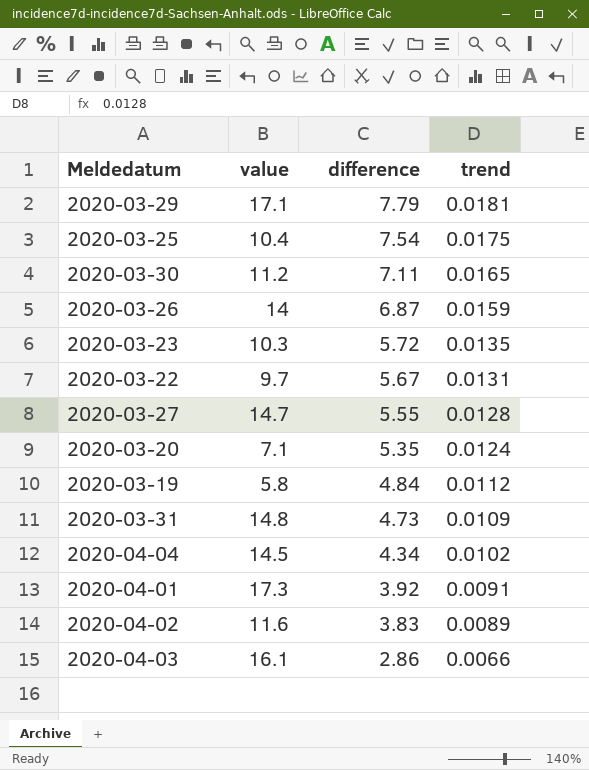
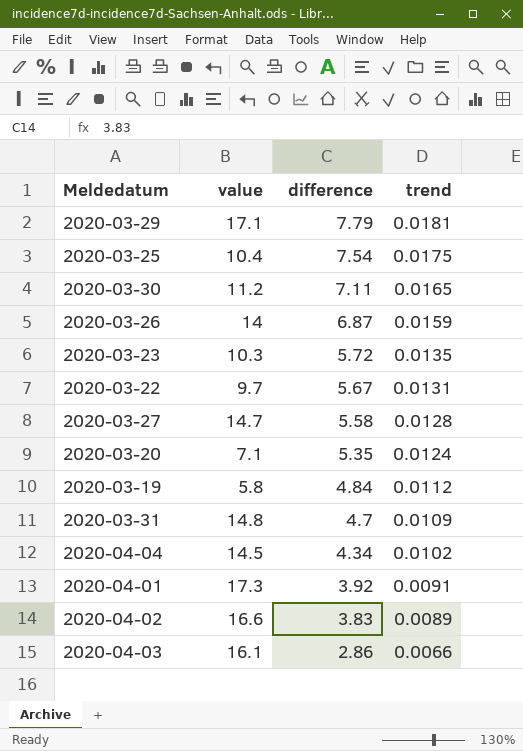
2020-03-27 | difference: 5.55 -> 5.58
2020-03-31 | difference: 4.73 -> 4.7
2020-04-02 | value: 11.6 -> 16.6

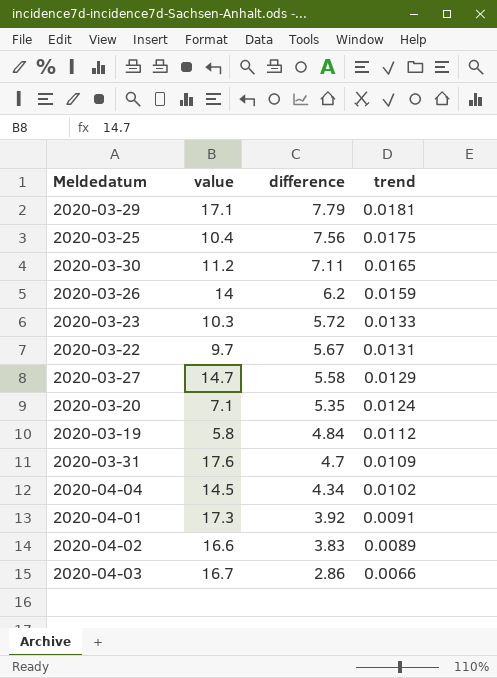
2020-03-25 | difference: 7.54 -> 7.56
2020-03-26 | difference: 6.87 -> 6.2
2020-03-23 | trend: 0.0135 -> 0.0133
2020-03-27 | trend: 0.0128 -> 0.0129
2020-03-31 | value: 14.8 -> 17.6
2020-04-03 | value: 16.1 -> 16.7

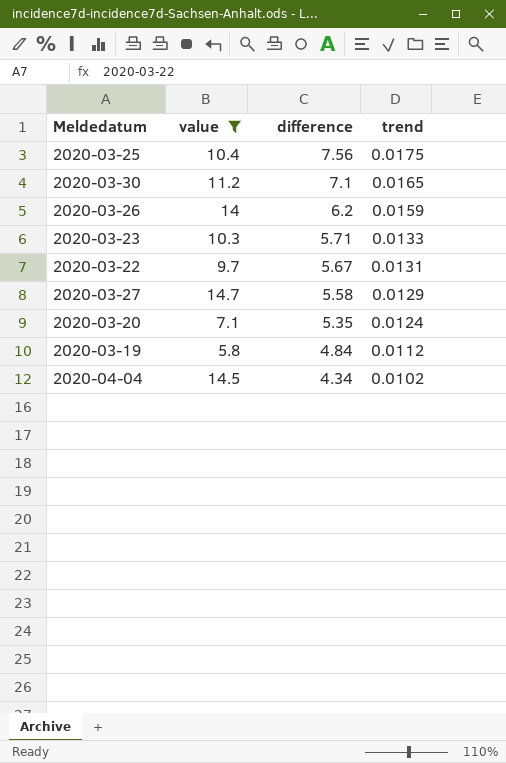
filter: none -> value <= 14.7
2020-03-30 | difference: 7.11 -> 7.1
2020-03-23 | difference: 5.72 -> 5.71

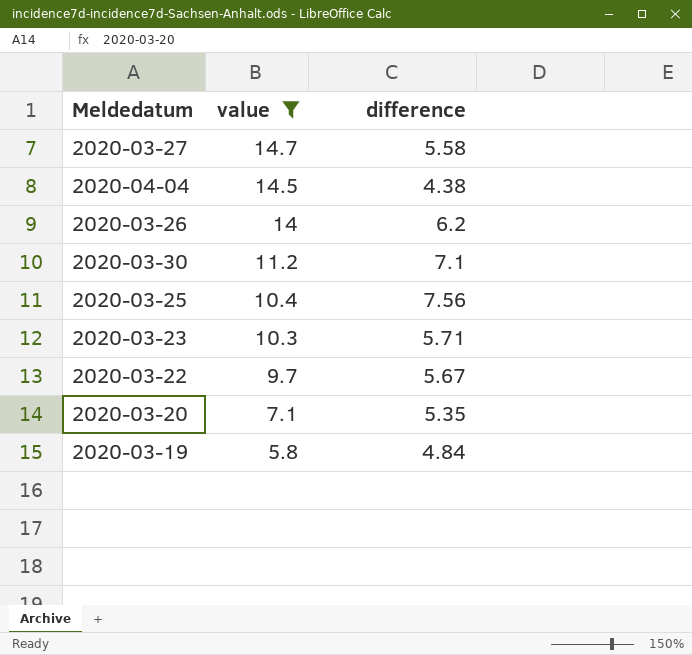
row order: difference descending -> value descending
column trend | position: 4 -> none
2020-04-04 | difference: 4.34 -> 4.38

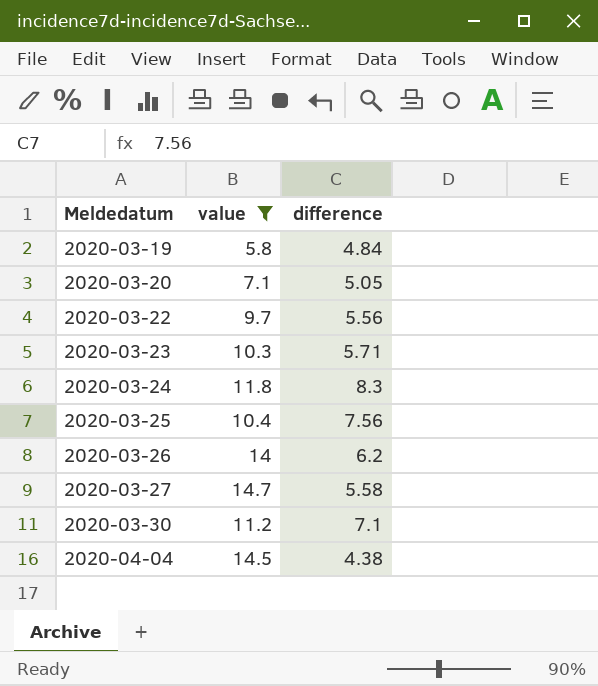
row order: value descending -> Meldedatum ascending
2020-03-20 | difference: 5.35 -> 5.05
2020-03-22 | difference: 5.67 -> 5.56
row 2020-03-24: none -> 11.8 | 8.3

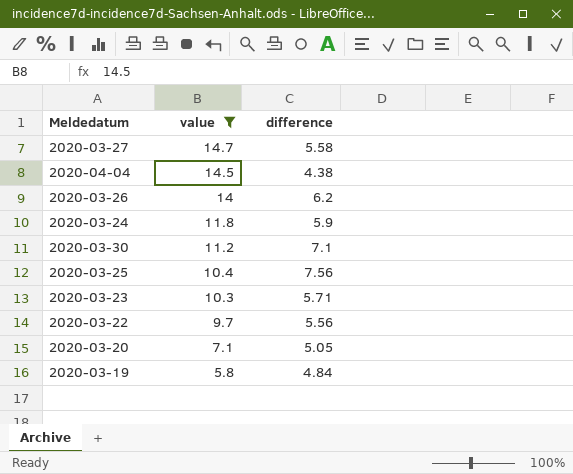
row order: Meldedatum ascending -> value descending
2020-03-24 | difference: 8.3 -> 5.9

